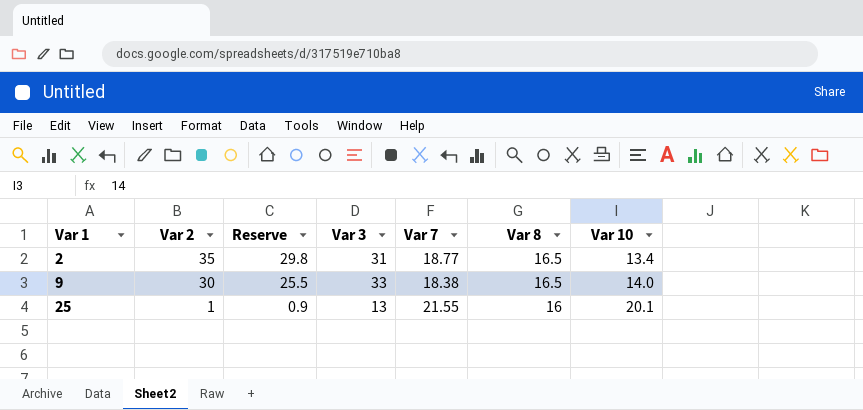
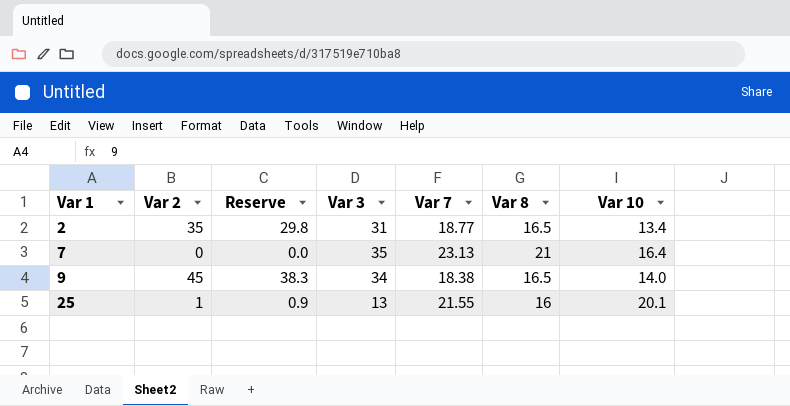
row 7: none -> 0 | 0.0 | 35 | 23.13 | 21 | 16.4
9 | Var 2: 30 -> 45
9 | Reserve: 25.5 -> 38.3
9 | Var 3: 33 -> 34

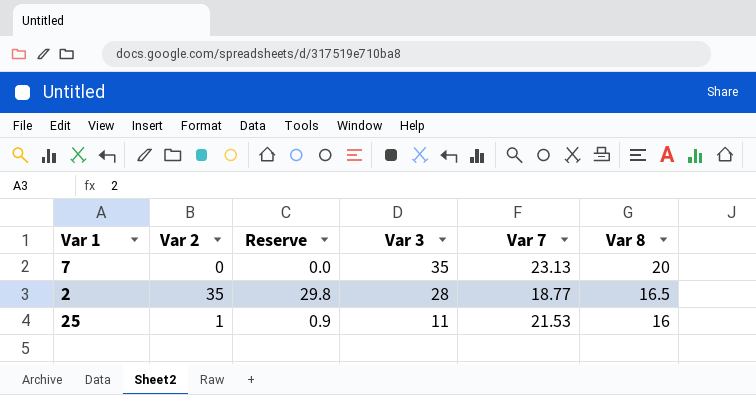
row order: Var 1 ascending -> Var 3 descending
column Var 10 | position: 7 -> none
row 9: 45 | 38.3 | 34 | 18.38 | 16.5 | 14.0 -> none
7 | Var 8: 21 -> 20
2 | Var 3: 31 -> 28
25 | Var 3: 13 -> 11
25 | Var 7: 21.55 -> 21.53

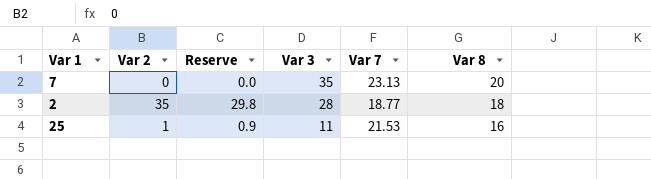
2 | Var 8: 16.5 -> 18

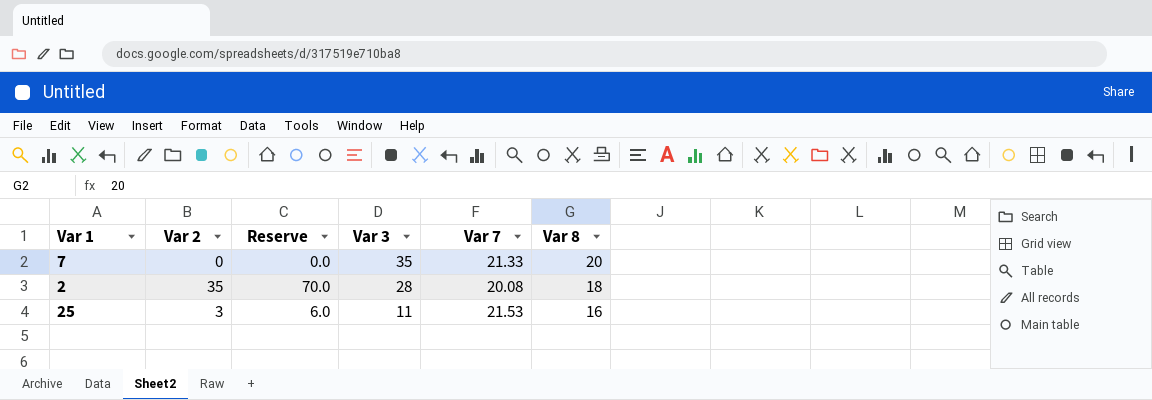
column Reserve | formula: [Var 2] * 0.85 -> [Var 2] * 2
7 | Var 7: 23.13 -> 21.33
2 | Var 7: 18.77 -> 20.08
25 | Var 2: 1 -> 3

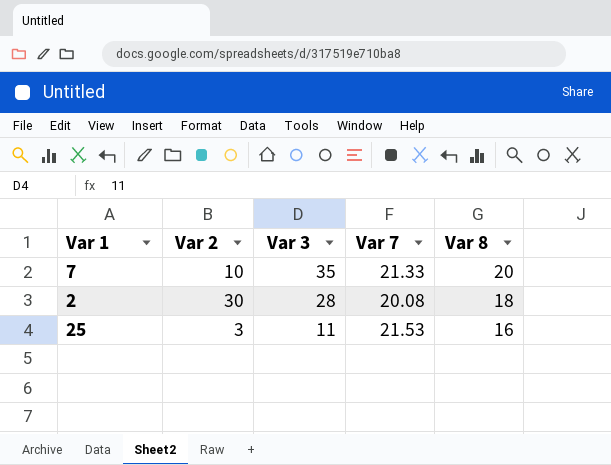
column Reserve | formula: [Var 2] * 2 -> none
7 | Var 2: 0 -> 10
2 | Var 2: 35 -> 30

